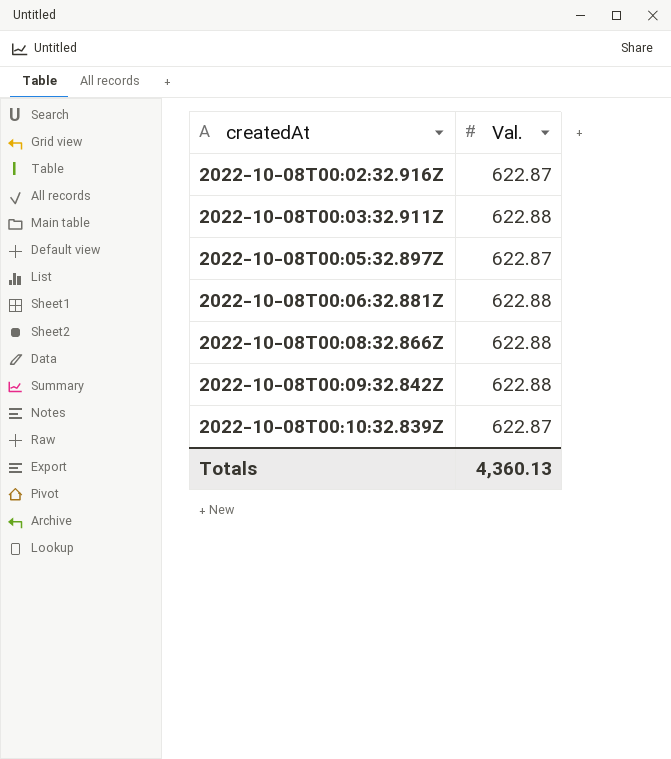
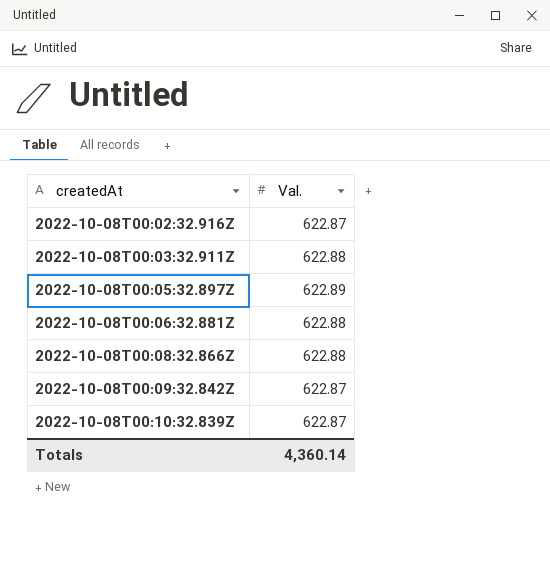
2022-10-08T00:05:32.897Z | Val.: 622.87 -> 622.89
2022-10-08T00:09:32.842Z | Val.: 622.88 -> 622.87
Totals | Val.: 4,360.13 -> 4,360.14

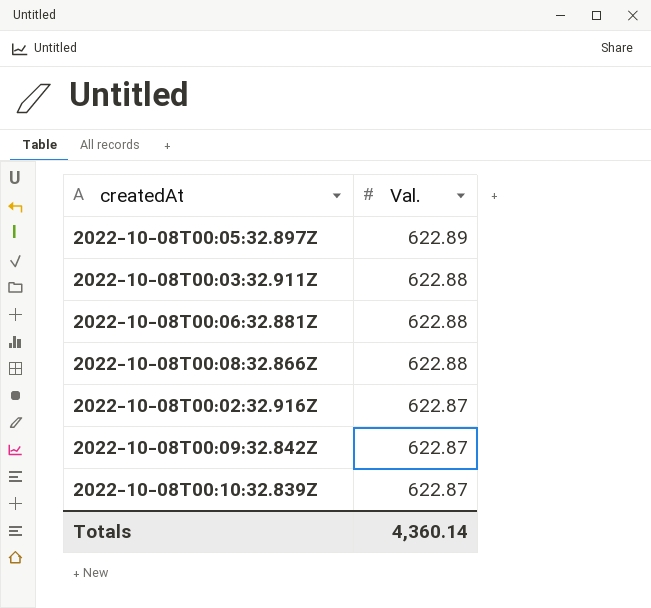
row order: createdAt ascending -> Val. descending

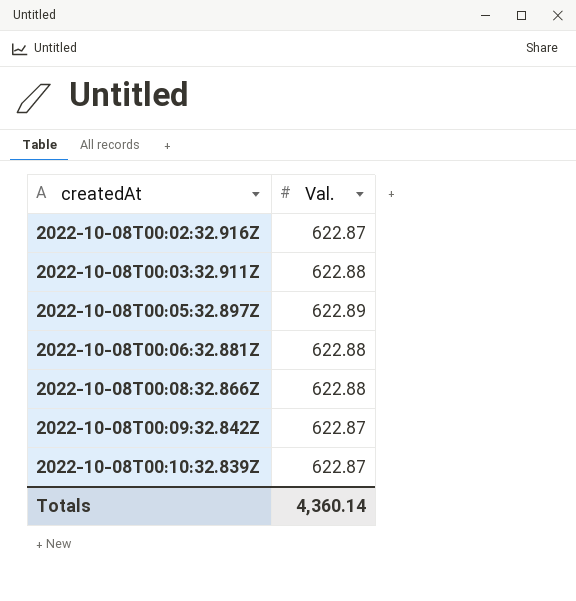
row order: Val. descending -> createdAt ascending

